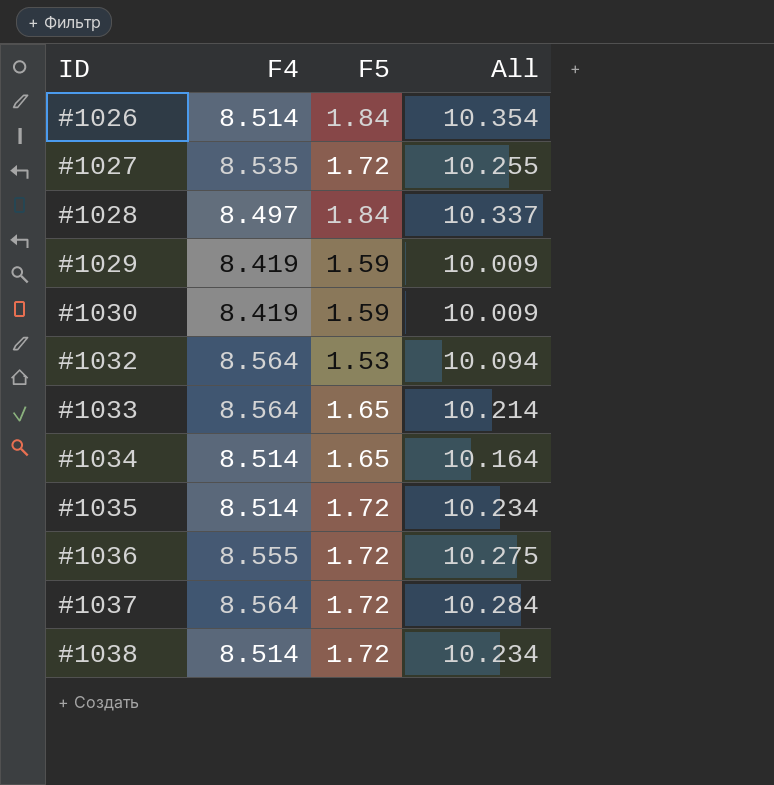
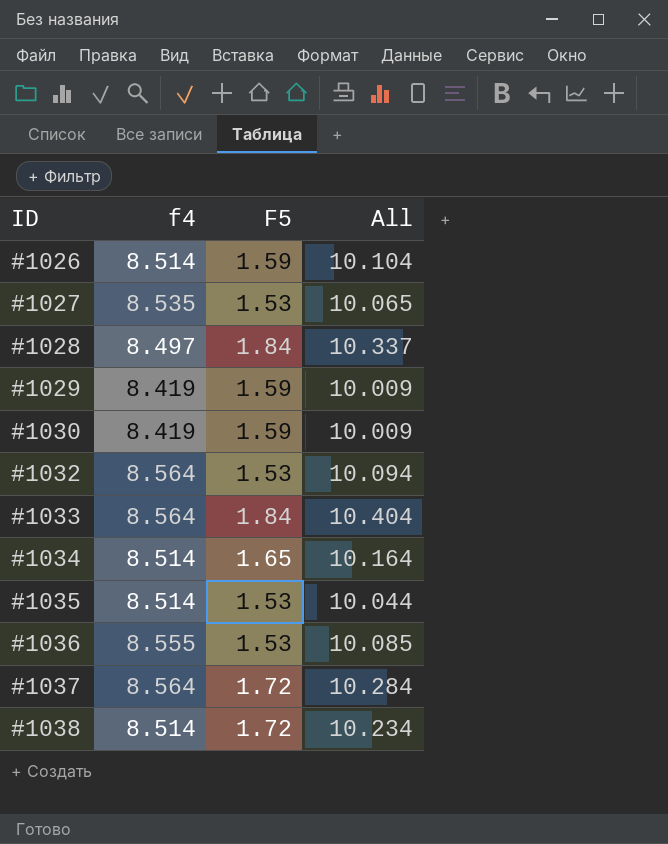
column name: F4 -> f4
#1026 | F5: 1.84 -> 1.59
#1026 | All: 10.354 -> 10.104
#1027 | F5: 1.72 -> 1.53
#1027 | All: 10.255 -> 10.065
#1033 | F5: 1.65 -> 1.84
#1033 | All: 10.214 -> 10.404
#1035 | F5: 1.72 -> 1.53
#1035 | All: 10.234 -> 10.044
#1036 | F5: 1.72 -> 1.53
#1036 | All: 10.275 -> 10.085

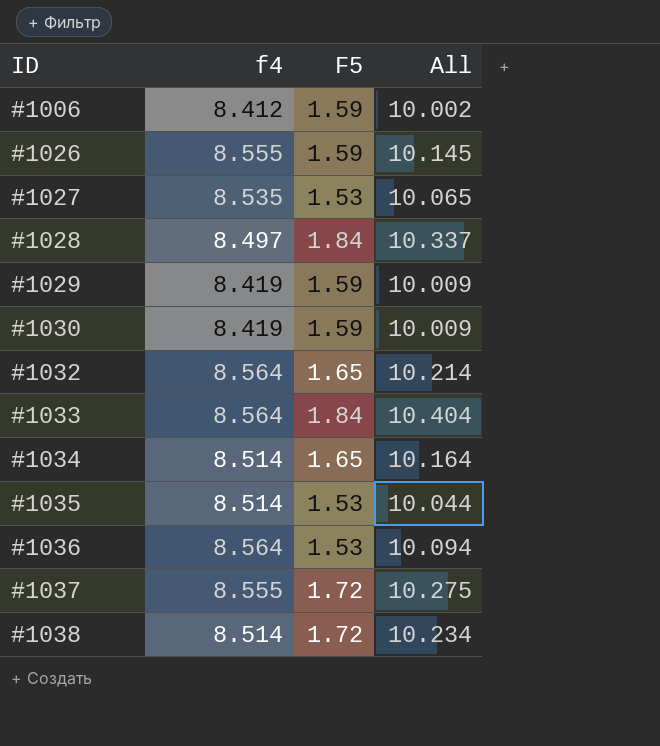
row #1006: none -> 8.412 | 1.59 | 10.002
#1026 | f4: 8.514 -> 8.555
#1026 | All: 10.104 -> 10.145
#1032 | F5: 1.53 -> 1.65
#1032 | All: 10.094 -> 10.214
#1036 | f4: 8.555 -> 8.564
#1036 | All: 10.085 -> 10.094
#1037 | f4: 8.564 -> 8.555
#1037 | All: 10.284 -> 10.275

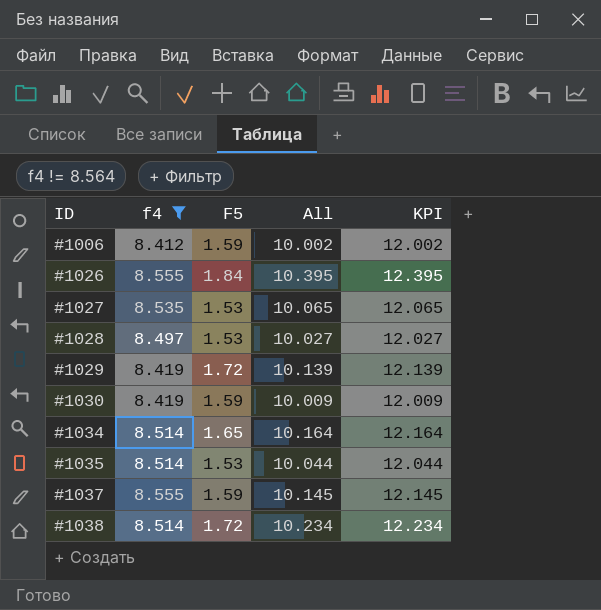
filter: none -> f4 != 8.564
column KPI | formula: none -> [All] + 2
#1026 | F5: 1.59 -> 1.84
#1026 | All: 10.145 -> 10.395
#1028 | F5: 1.84 -> 1.53
#1028 | All: 10.337 -> 10.027
#1029 | F5: 1.59 -> 1.72
#1029 | All: 10.009 -> 10.139
#1037 | F5: 1.72 -> 1.59
#1037 | All: 10.275 -> 10.145

